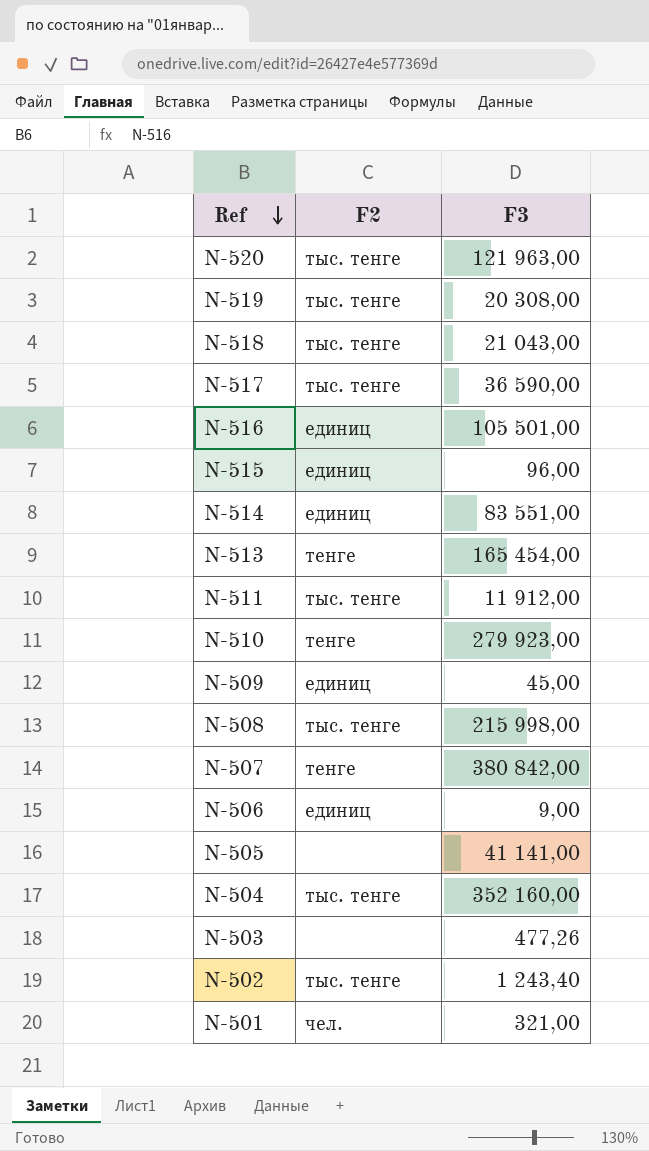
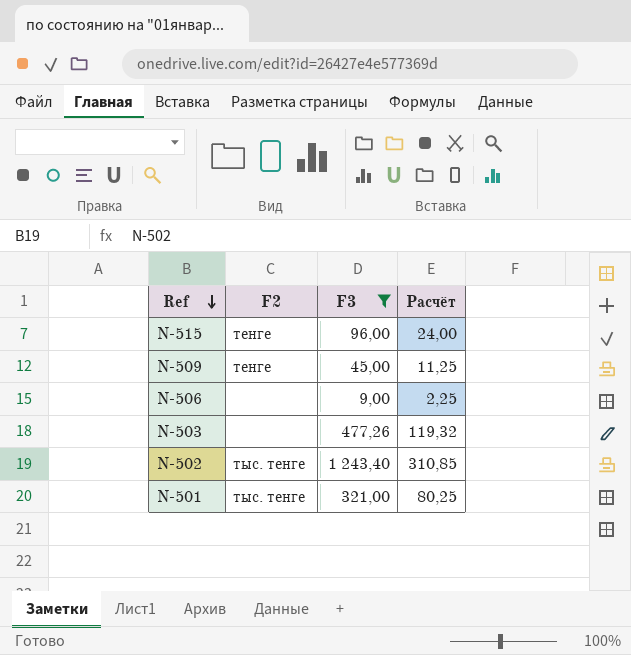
filter: none -> F3 <= 1 243,40
column Расчёт | formula: none -> [F3] * 0,25
N-515 | F2: единиц -> тенге
N-509 | F2: единиц -> тенге
N-506 | F2: единиц -> none
N-501 | F2: чел. -> тыс. тенге

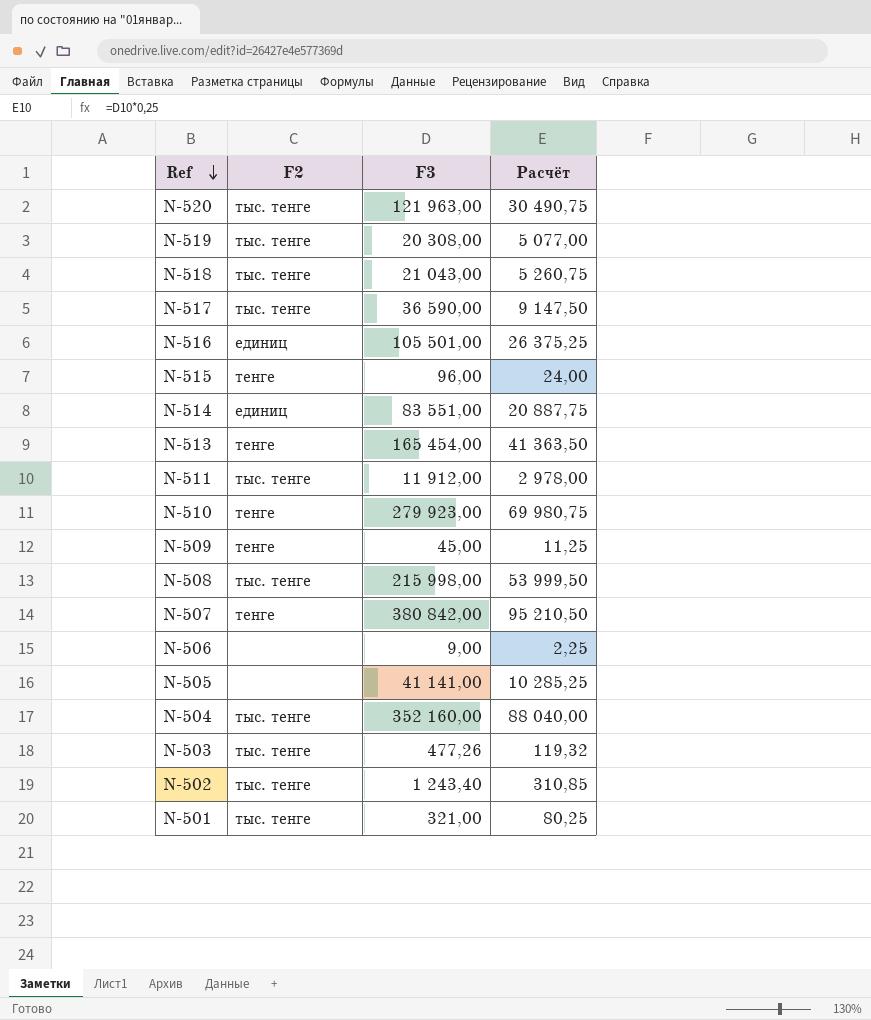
filter: F3 <= 1 243,40 -> none
N-503 | F2: none -> тыс. тенге

